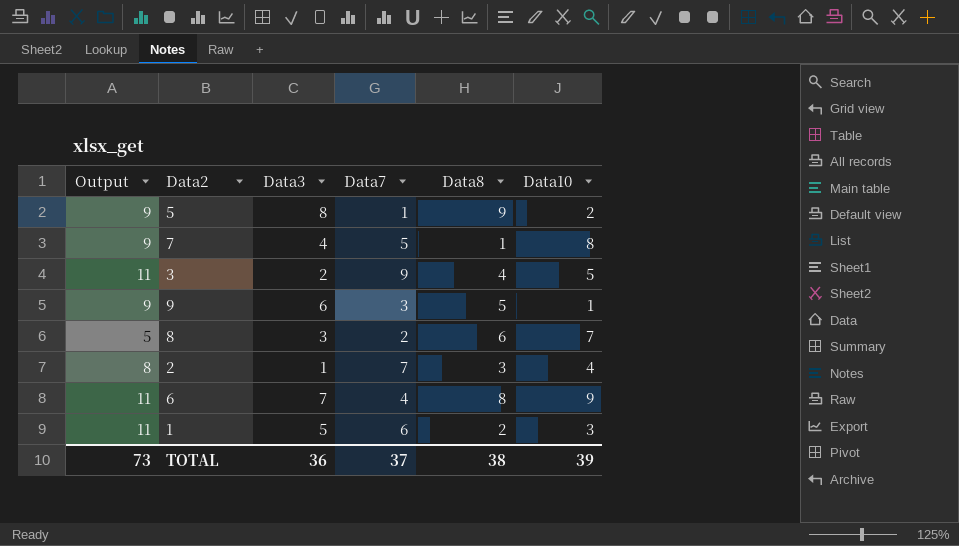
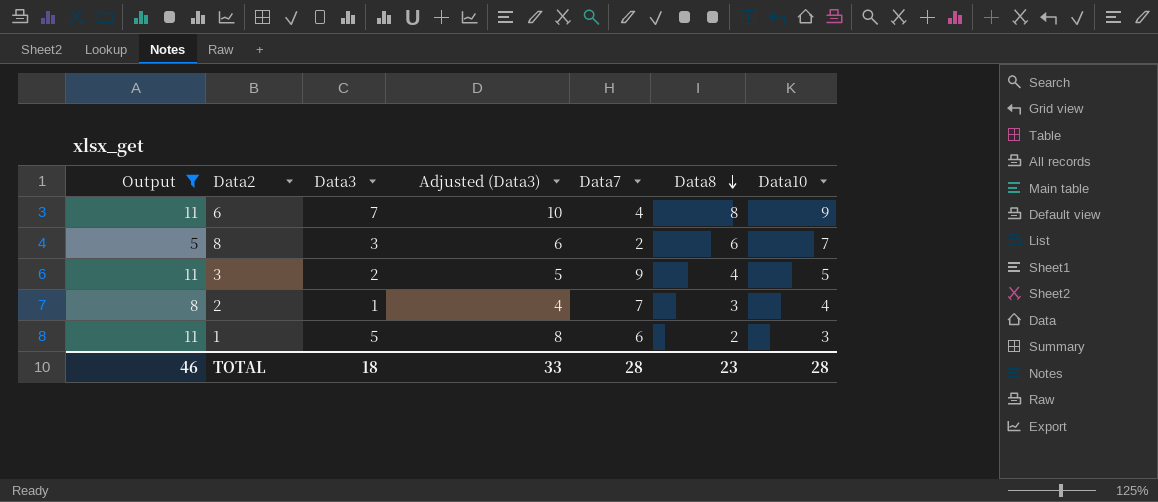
filter: none -> Output != 9
row order: none -> Data8 descending
column Adjusted (Data3) | formula: none -> [Data3] + 3
TOTAL | Output: 73 -> 46
TOTAL | Data3: 36 -> 18
TOTAL | Data7: 37 -> 28
TOTAL | Data8: 38 -> 23
TOTAL | Data10: 39 -> 28

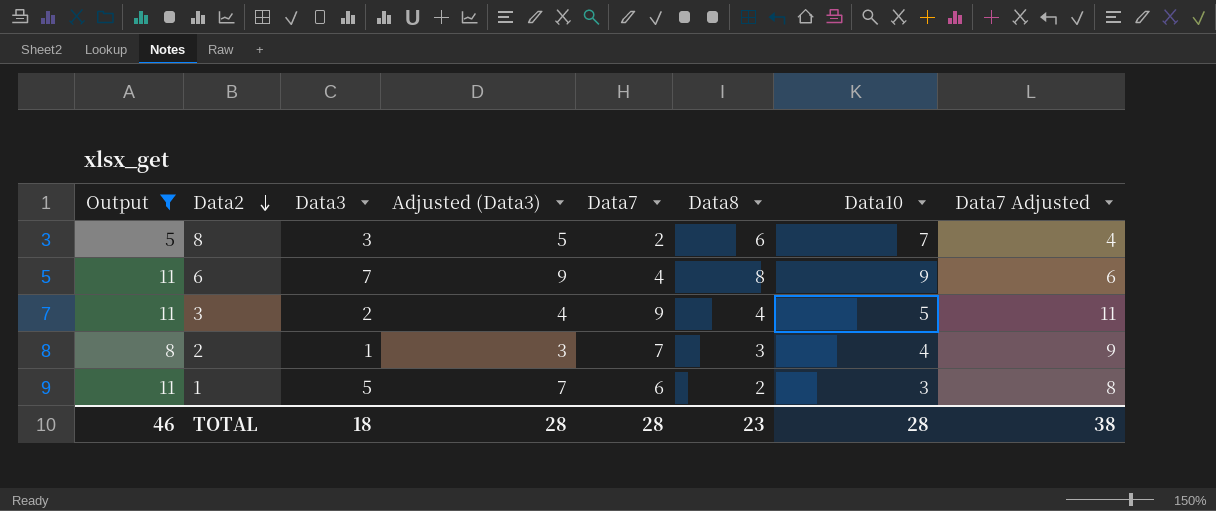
row order: Data8 descending -> Data2 descending
column Adjusted (Data3) | formula: [Data3] + 3 -> [Data3] + 2
column Data7 Adjusted | formula: none -> [Data7] + 2
TOTAL | Adjusted (Data3): 33 -> 28

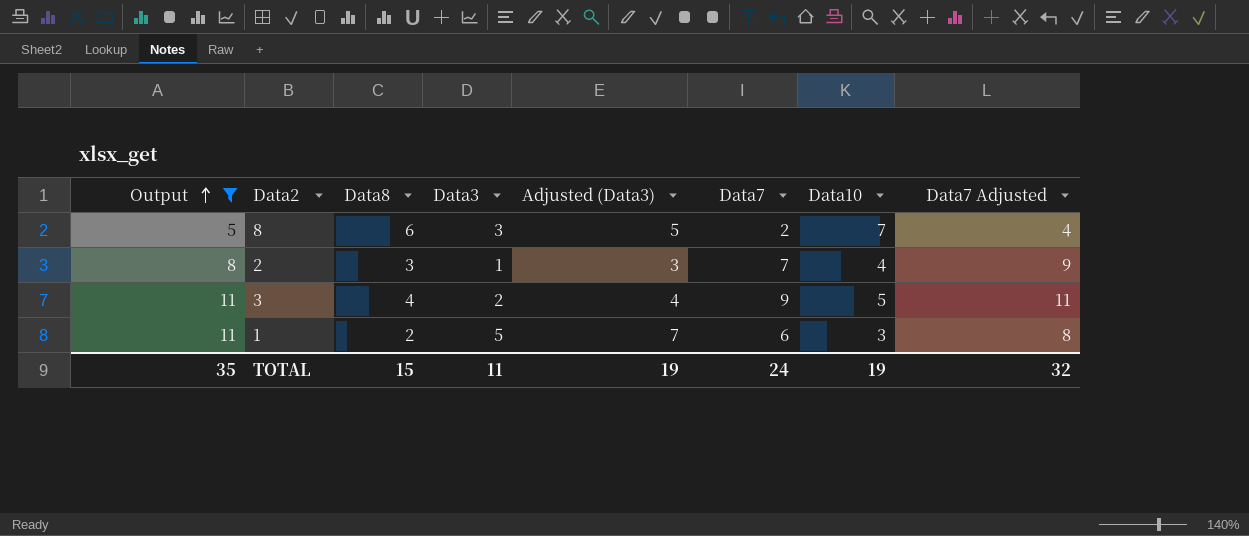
row order: Data2 descending -> Output ascending
column Data8 | position: 6 -> 3
row 6: 11 | 7 | 9 | 4 | 8 | 9 | 6 -> none
TOTAL | Output: 46 -> 35
TOTAL | Data8: 23 -> 15
TOTAL | Data3: 18 -> 11
TOTAL | Adjusted (Data3): 28 -> 19
TOTAL | Data7: 28 -> 24
TOTAL | Data10: 28 -> 19
TOTAL | Data7 Adjusted: 38 -> 32

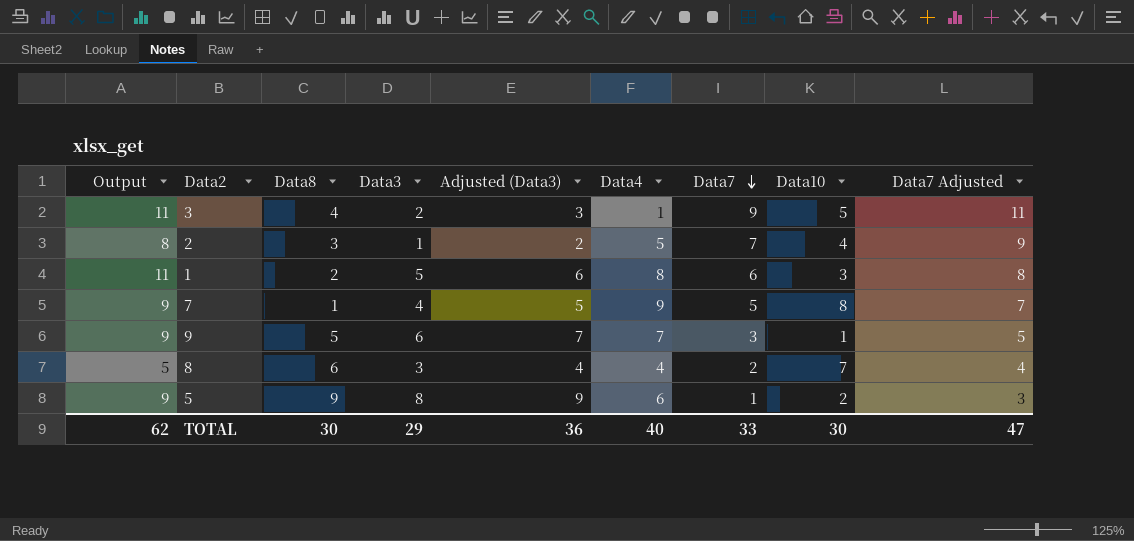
filter: Output != 9 -> none
row order: Output ascending -> Data7 descending
column Adjusted (Data3) | formula: [Data3] + 2 -> [Data3] + 1
column Data4 | position: none -> 6
TOTAL | Output: 35 -> 62
TOTAL | Data8: 15 -> 30
TOTAL | Data3: 11 -> 29
TOTAL | Adjusted (Data3): 19 -> 36
TOTAL | Data7: 24 -> 33
TOTAL | Data10: 19 -> 30
TOTAL | Data7 Adjusted: 32 -> 47

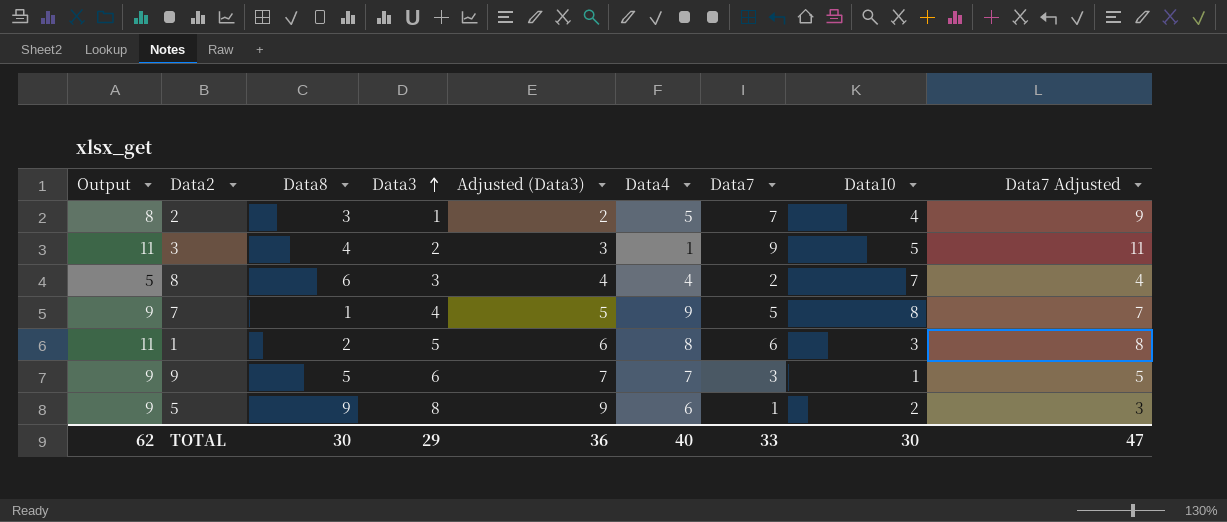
row order: Data7 descending -> Data3 ascending

